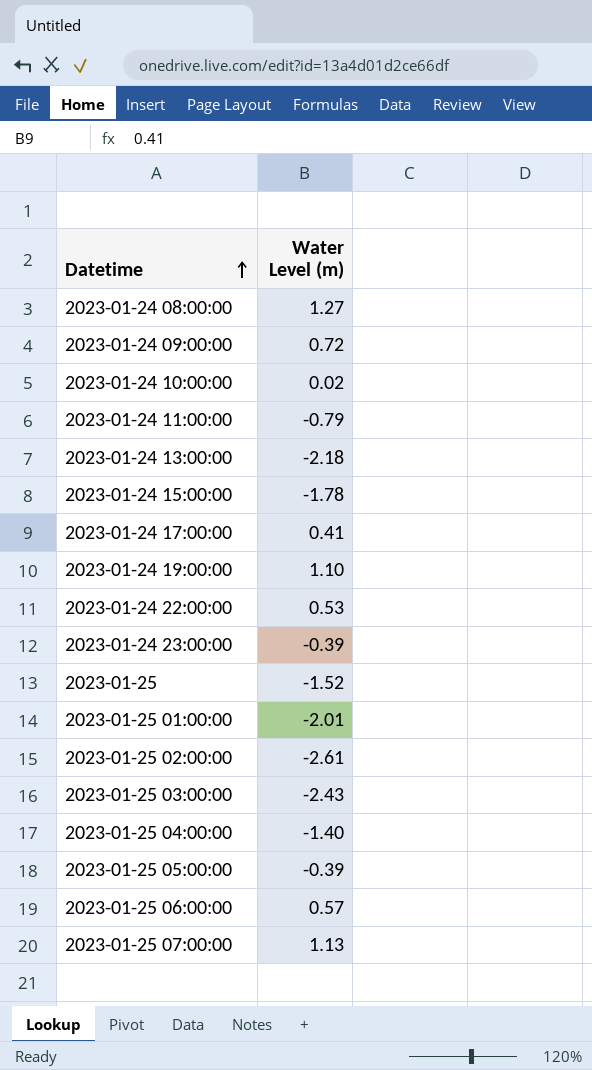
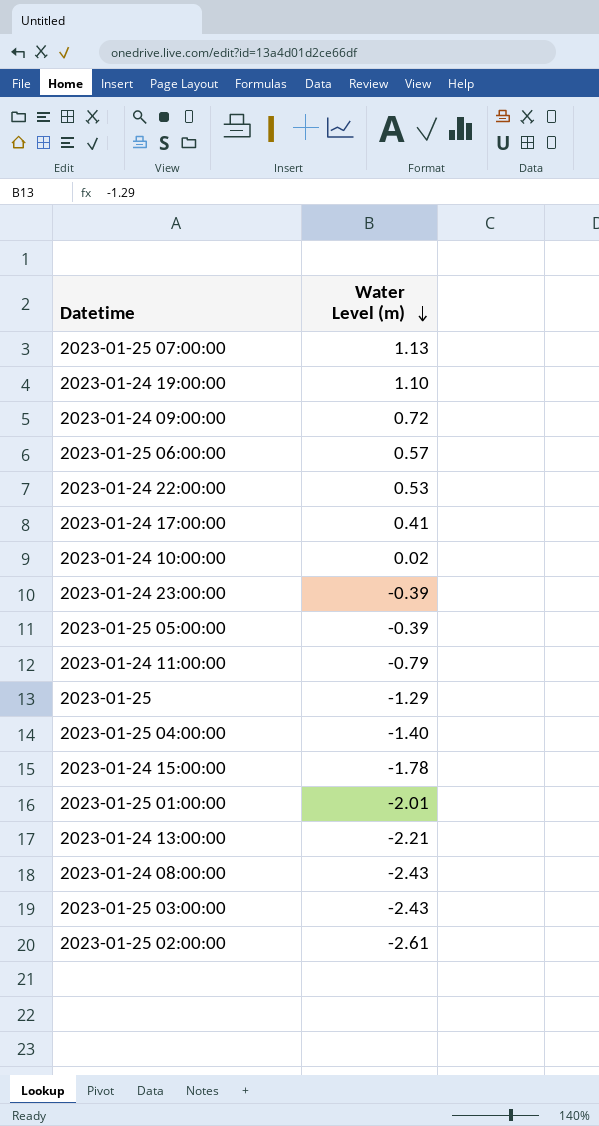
row order: Datetime ascending -> Water Level (m) descending
2023-01-25 | Water Level (m): -1.52 -> -1.29
2023-01-24 13:00:00 | Water Level (m): -2.18 -> -2.21
2023-01-24 08:00:00 | Water Level (m): 1.27 -> -2.43

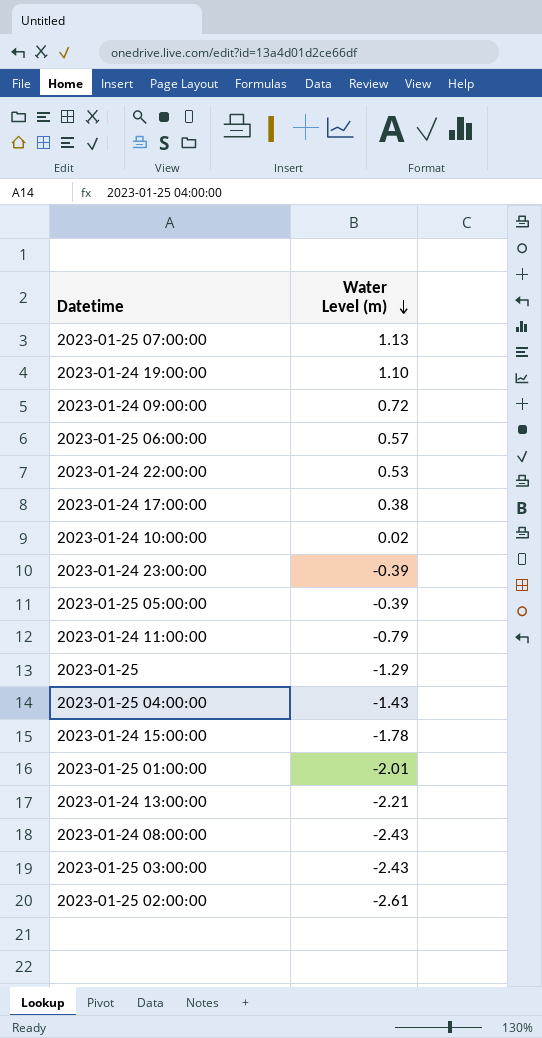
2023-01-24 17:00:00 | Water Level (m): 0.41 -> 0.38
2023-01-25 04:00:00 | Water Level (m): -1.40 -> -1.43

